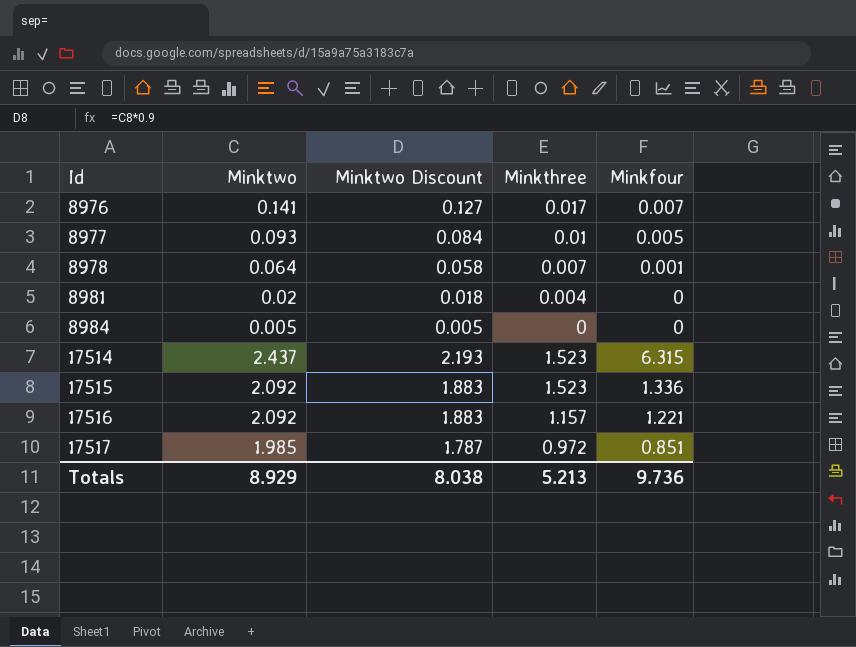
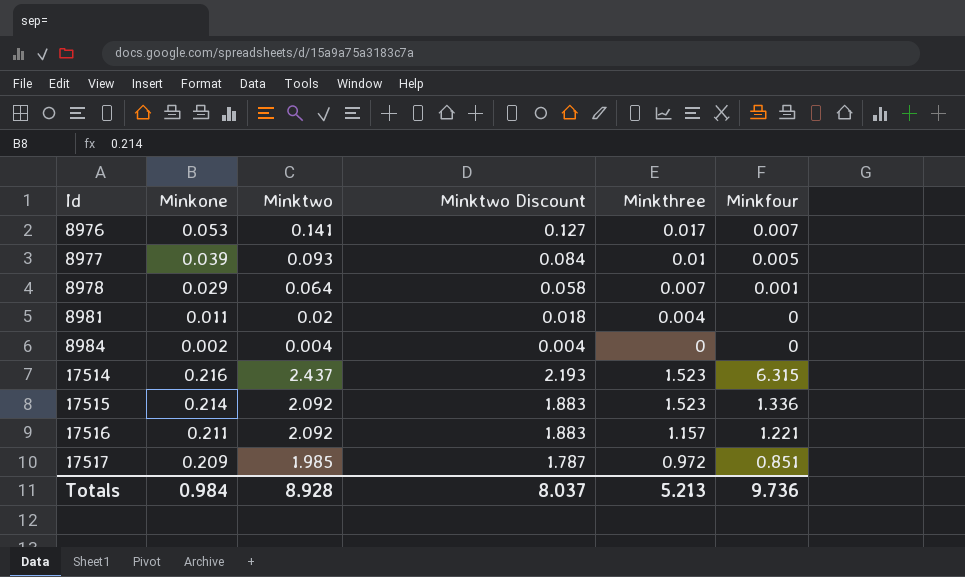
column Minkone | position: none -> 2
8984 | Minktwo: 0.005 -> 0.004
8984 | Minktwo Discount: 0.005 -> 0.004
Totals | Minktwo: 8.929 -> 8.928
Totals | Minktwo Discount: 8.038 -> 8.037

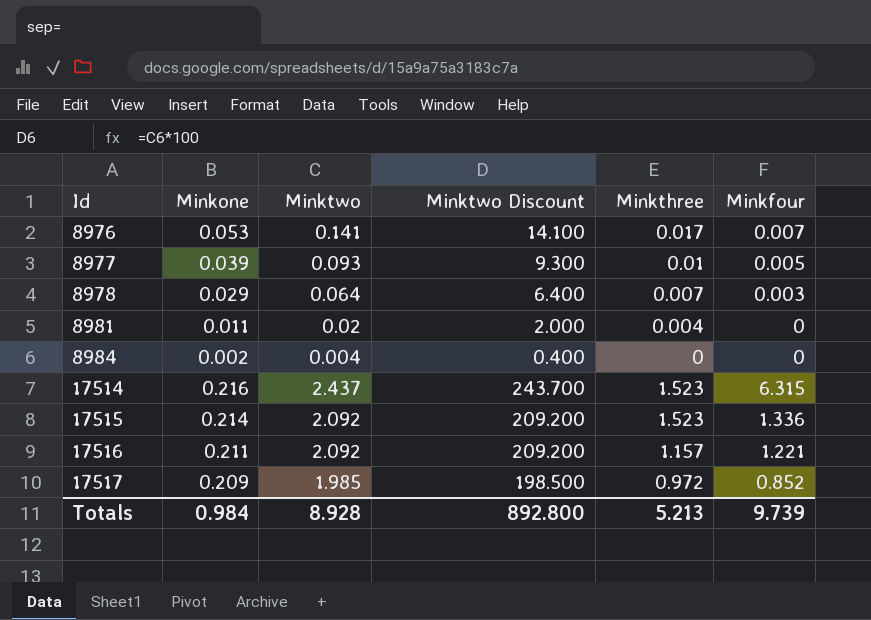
column Minktwo Discount | formula: [Minktwo] * 0.9 -> [Minktwo] * 100
8978 | Minkfour: 0.001 -> 0.003
17517 | Minkfour: 0.851 -> 0.852
Totals | Minktwo Discount: 8.037 -> 892.800
Totals | Minkfour: 9.736 -> 9.739

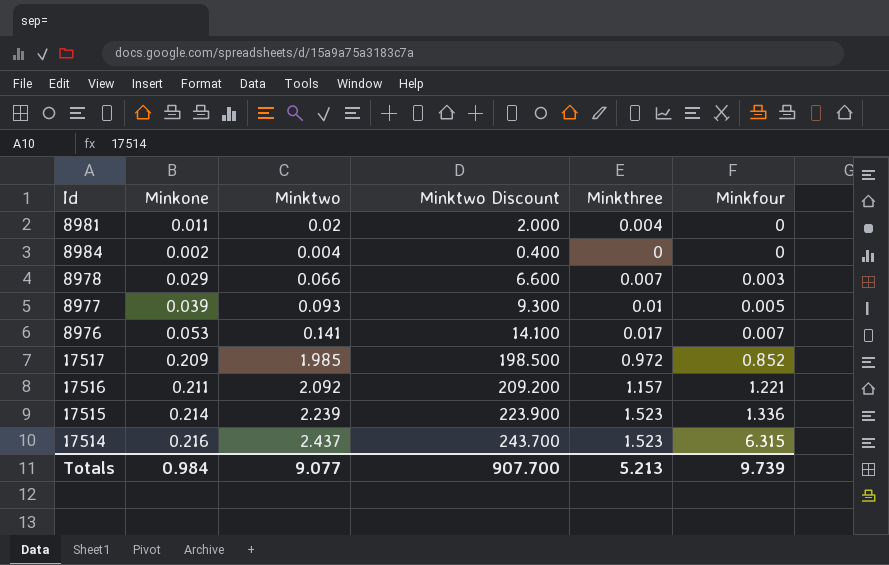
row order: Id ascending -> Minkfour ascending
8978 | Minktwo: 0.064 -> 0.066
8978 | Minktwo Discount: 6.400 -> 6.600
17515 | Minktwo: 2.092 -> 2.239
17515 | Minktwo Discount: 209.200 -> 223.900
Totals | Minktwo: 8.928 -> 9.077
Totals | Minktwo Discount: 892.800 -> 907.700

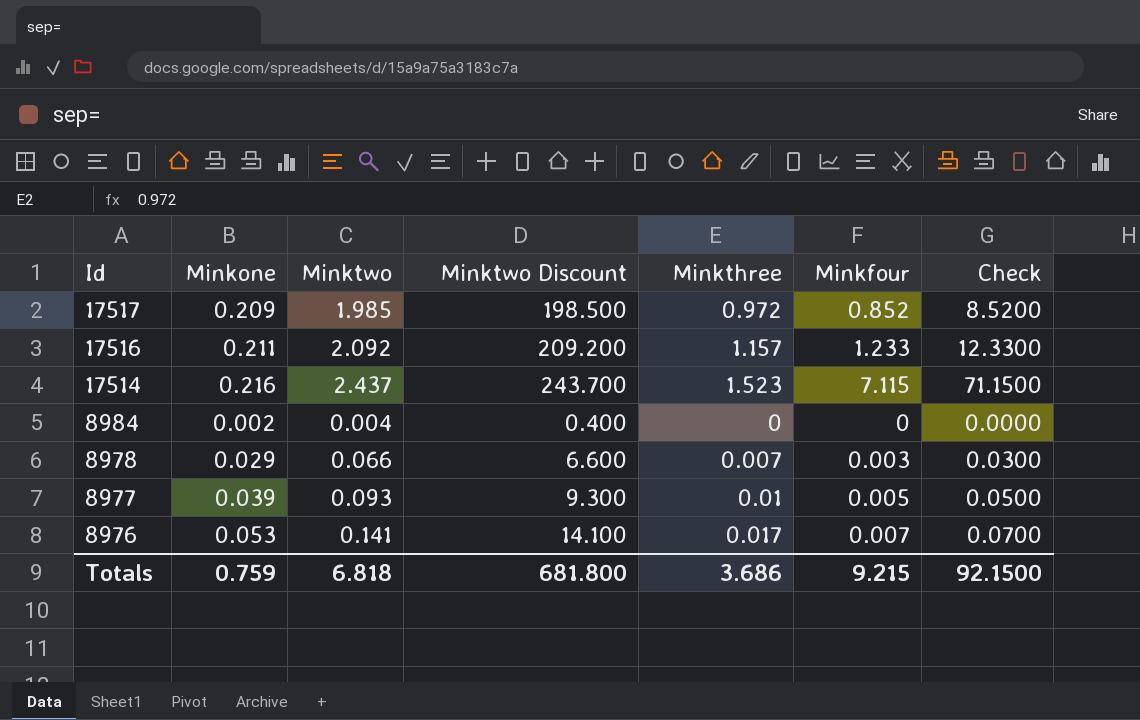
row order: Minkfour ascending -> Id descending
column Check | formula: none -> [Minkfour] * 10
row 8981: 0.011 | 0.02 | 2.000 | 0.004 | 0 -> none
row 17515: 0.214 | 2.239 | 223.900 | 1.523 | 1.336 -> none
17516 | Minkfour: 1.221 -> 1.233
17514 | Minkfour: 6.315 -> 7.115
Totals | Minkone: 0.984 -> 0.759
Totals | Minktwo: 9.077 -> 6.818
Totals | Minktwo Discount: 907.700 -> 681.800
Totals | Minkthree: 5.213 -> 3.686
Totals | Minkfour: 9.739 -> 9.215

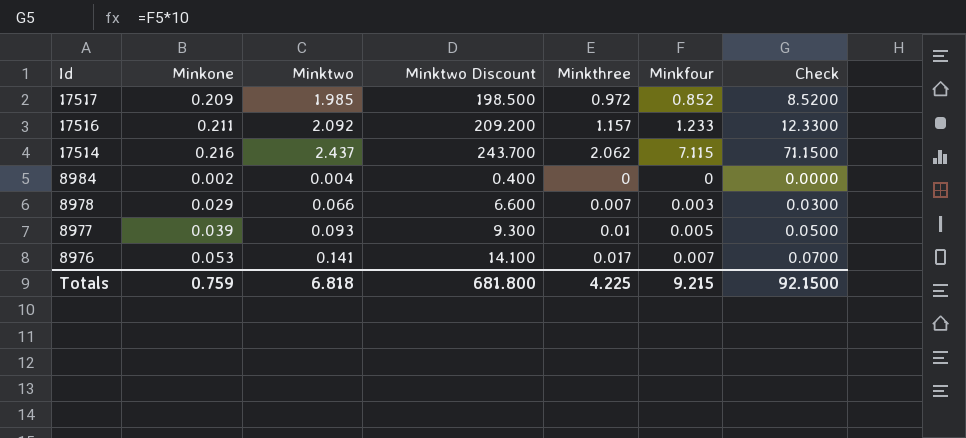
17514 | Minkthree: 1.523 -> 2.062
Totals | Minkthree: 3.686 -> 4.225

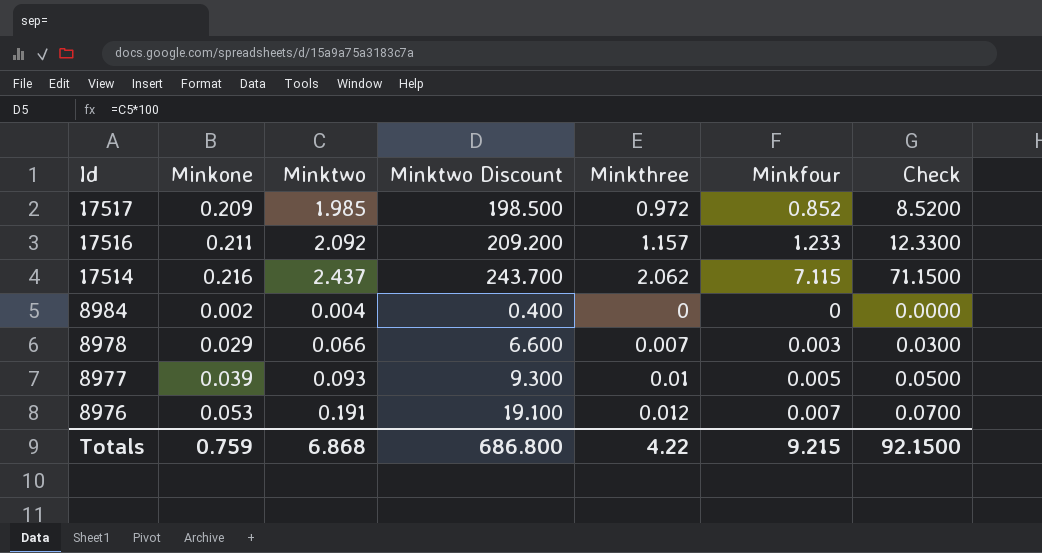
8976 | Minktwo: 0.141 -> 0.191
8976 | Minktwo Discount: 14.100 -> 19.100
8976 | Minkthree: 0.017 -> 0.012
Totals | Minktwo: 6.818 -> 6.868
Totals | Minktwo Discount: 681.800 -> 686.800
Totals | Minkthree: 4.225 -> 4.22

